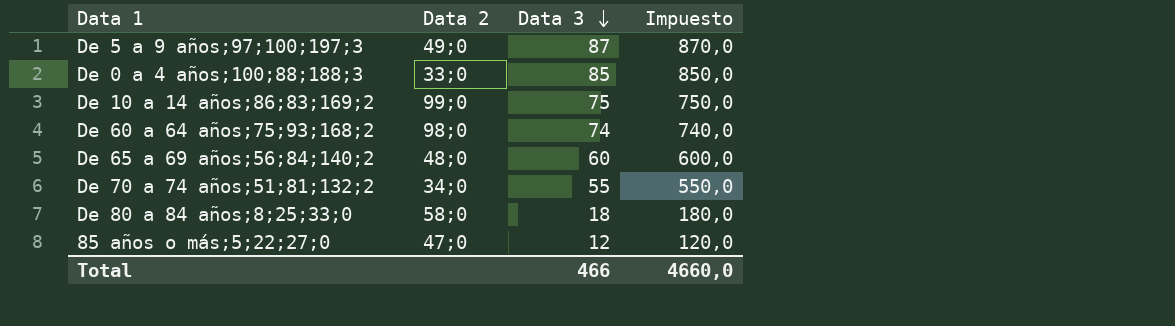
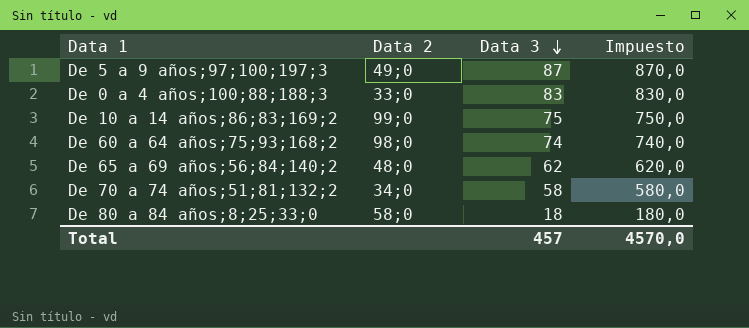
row 85 años o más;5;22;27;0: 47;0 | 12 | 120,0 -> none
De 0 a 4 años;100;88;188;3 | Data 3: 85 -> 83
De 0 a 4 años;100;88;188;3 | Impuesto: 850,0 -> 830,0
De 65 a 69 años;56;84;140;2 | Data 3: 60 -> 62
De 65 a 69 años;56;84;140;2 | Impuesto: 600,0 -> 620,0
De 70 a 74 años;51;81;132;2 | Data 3: 55 -> 58
De 70 a 74 años;51;81;132;2 | Impuesto: 550,0 -> 580,0
Total | Data 3: 466 -> 457
Total | Impuesto: 4660,0 -> 4570,0

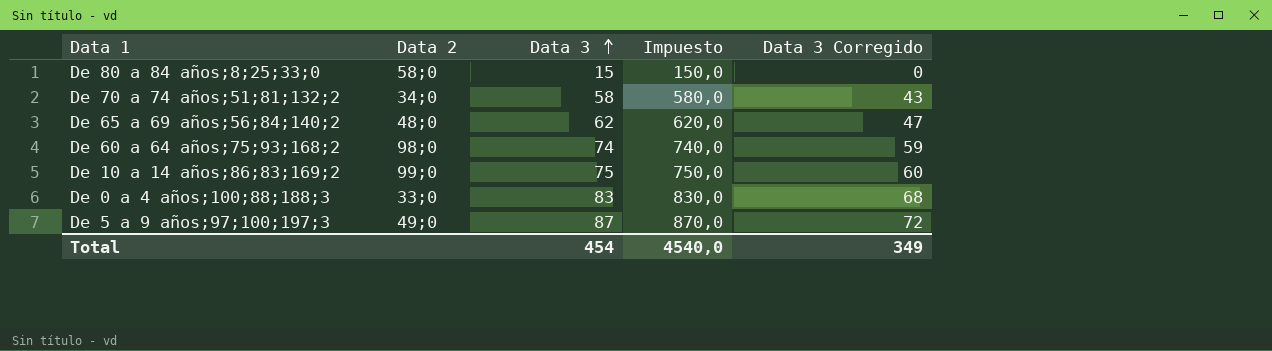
row order: Data 3 descending -> Data 3 ascending
column Data 3 Corregido | formula: none -> [Data 3] - 15
De 80 a 84 años;8;25;33;0 | Data 3: 18 -> 15
De 80 a 84 años;8;25;33;0 | Impuesto: 180,0 -> 150,0
Total | Data 3: 457 -> 454
Total | Impuesto: 4570,0 -> 4540,0

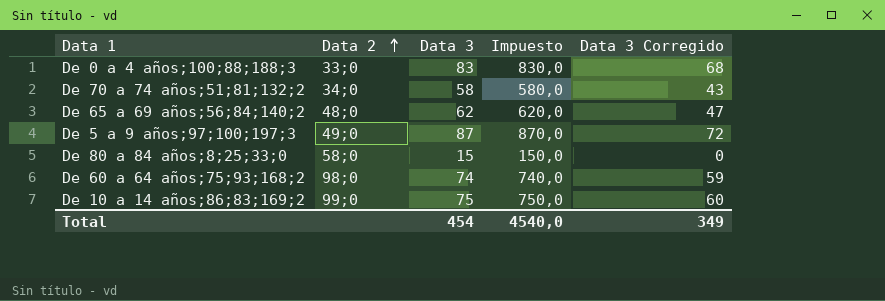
row order: Data 3 ascending -> Data 2 ascending

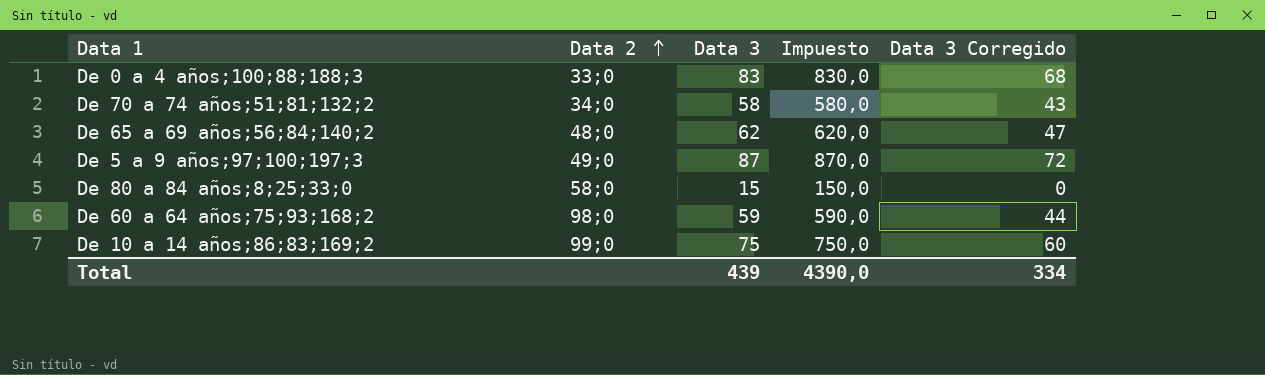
De 60 a 64 años;75;93;168;2 | Data 3: 74 -> 59
De 60 a 64 años;75;93;168;2 | Impuesto: 740,0 -> 590,0
De 60 a 64 años;75;93;168;2 | Data 3 Corregido: 59 -> 44
Total | Data 3: 454 -> 439
Total | Impuesto: 4540,0 -> 4390,0
Total | Data 3 Corregido: 349 -> 334

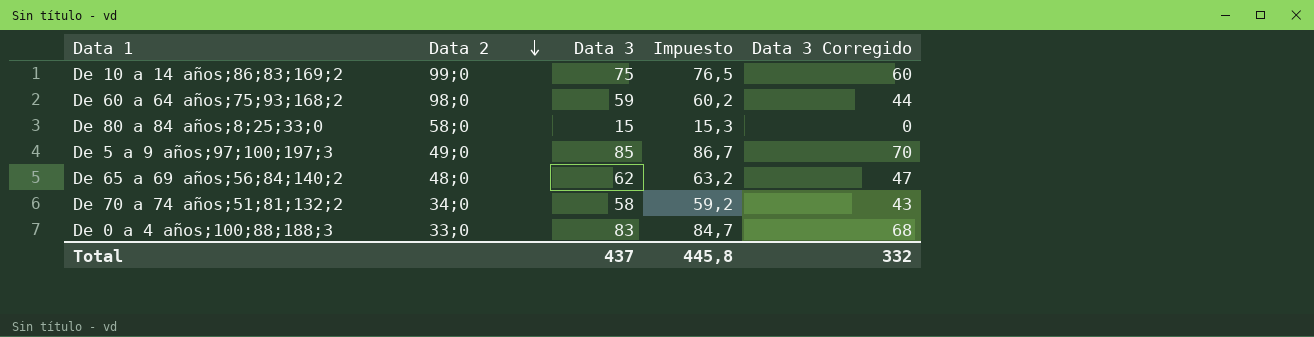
row order: Data 2 ascending -> Data 2 descending
column Impuesto | formula: [Data 3] * 10 -> [Data 3] * 1,02
De 5 a 9 años;97;100;197;3 | Data 3: 87 -> 85
De 5 a 9 años;97;100;197;3 | Data 3 Corregido: 72 -> 70
Total | Data 3: 439 -> 437
Total | Impuesto: 4390,0 -> 445,8
Total | Data 3 Corregido: 334 -> 332

